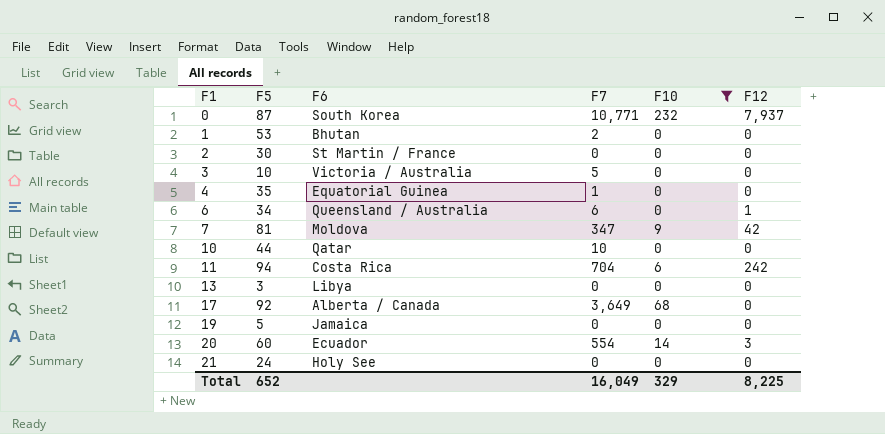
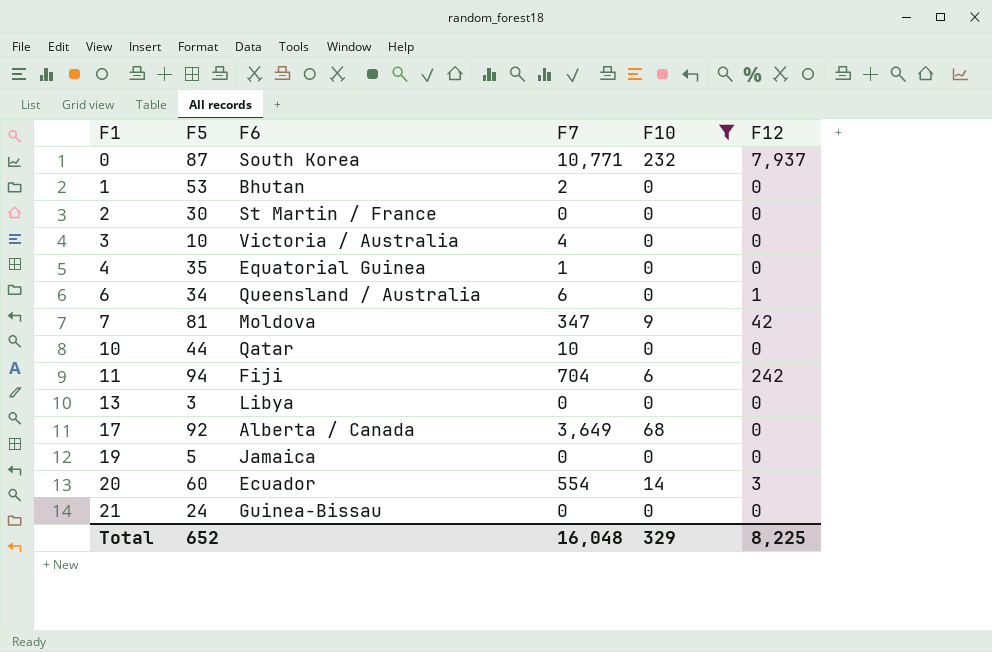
3 | F7: 5 -> 4
11 | F6: Costa Rica -> Fiji
21 | F6: Holy See -> Guinea-Bissau
Total | F7: 16,049 -> 16,048

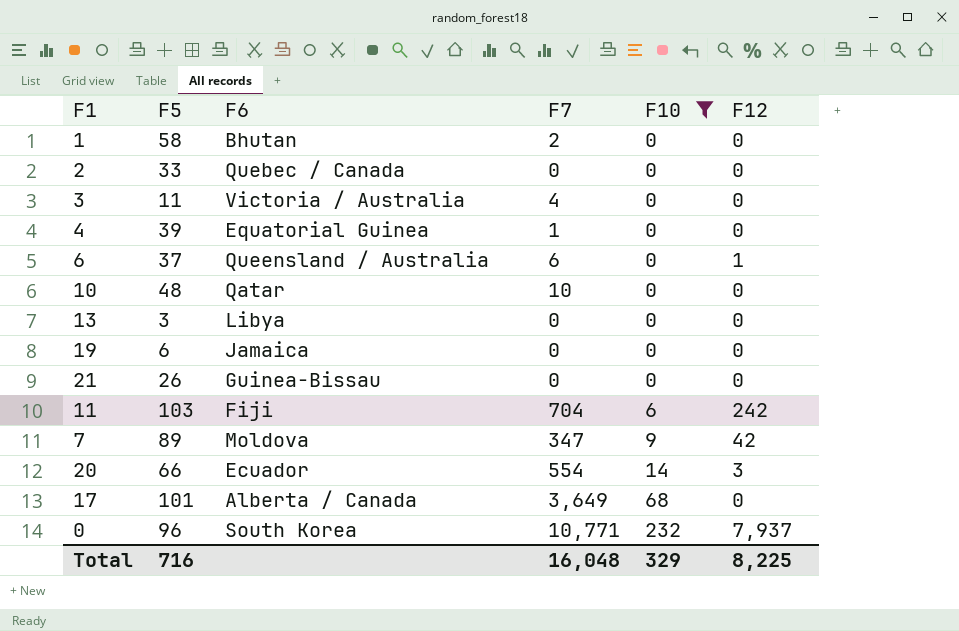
row order: F1 ascending -> F10 ascending
1 | F5: 53 -> 58
2 | F5: 30 -> 33
2 | F6: St Martin / France -> Quebec / Canada
3 | F5: 10 -> 11
4 | F5: 35 -> 39
6 | F5: 34 -> 37
10 | F5: 44 -> 48
19 | F5: 5 -> 6
21 | F5: 24 -> 26
11 | F5: 94 -> 103
7 | F5: 81 -> 89
20 | F5: 60 -> 66
17 | F5: 92 -> 101
0 | F5: 87 -> 96
Total | F5: 652 -> 716

